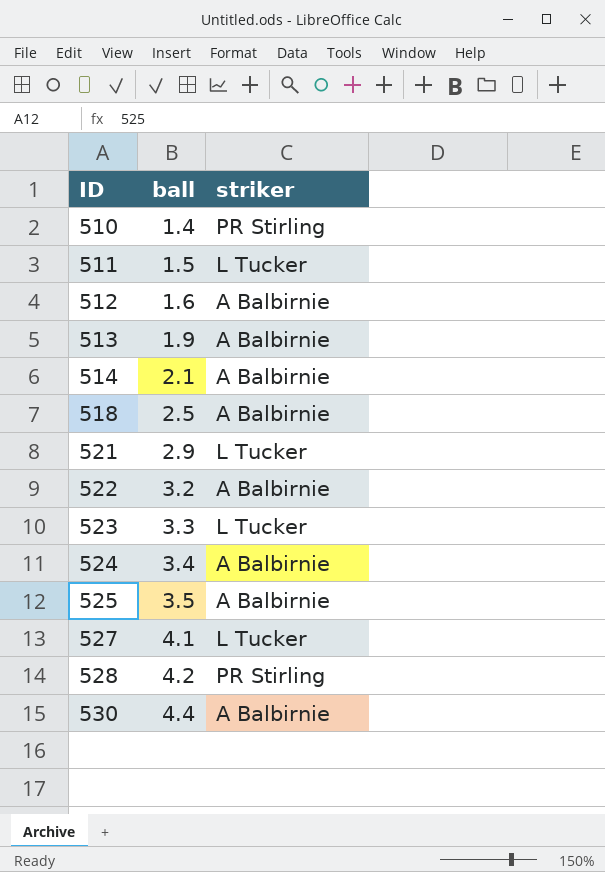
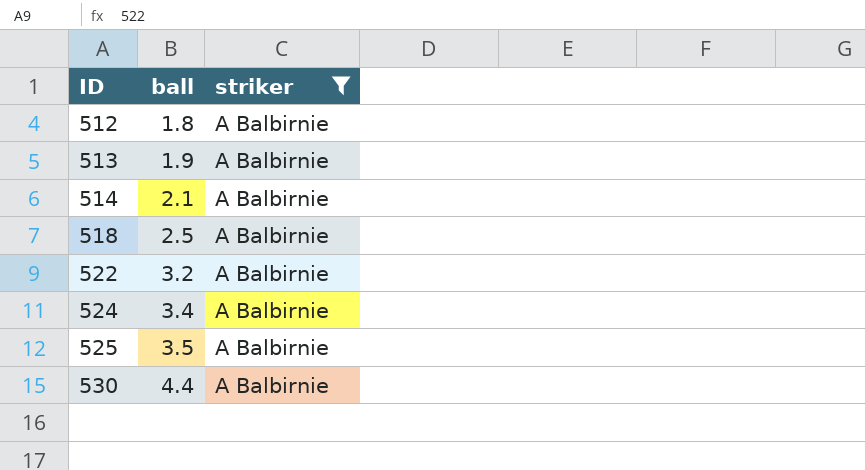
filter: none -> striker = A Balbirnie
512 | ball: 1.6 -> 1.8

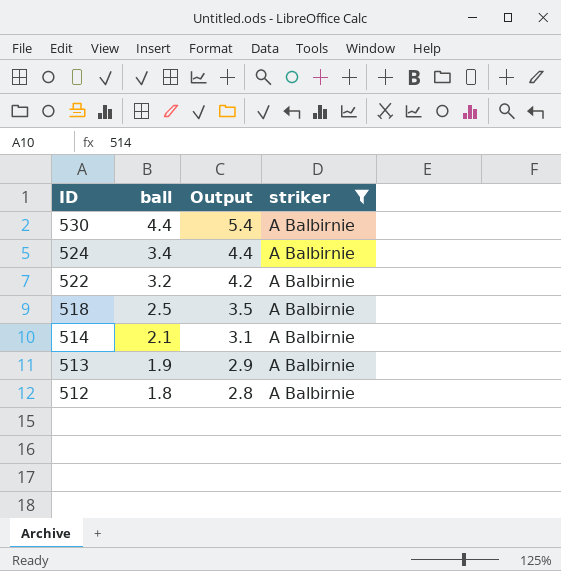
row order: ID ascending -> ID descending
column Output | formula: none -> [ball] + 1
row 525: 3.5 | A Balbirnie -> none

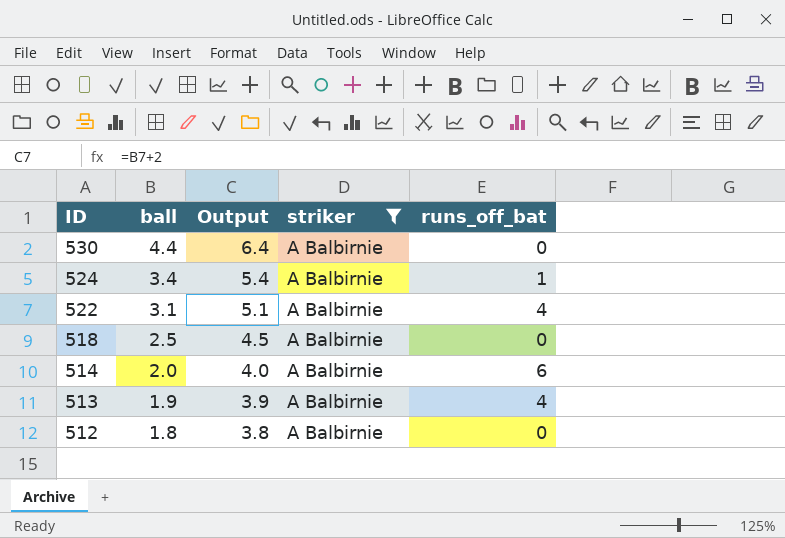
column Output | formula: [ball] + 1 -> [ball] + 2
column runs_off_bat | position: none -> 5
522 | ball: 3.2 -> 3.1
514 | ball: 2.1 -> 2.0

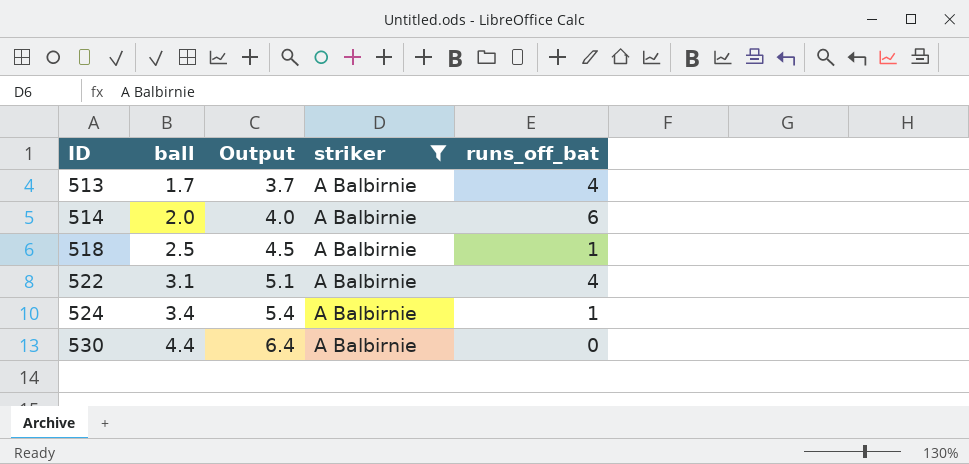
row order: ID descending -> ID ascending
row 512: 1.8 | 3.8 | A Balbirnie | 0 -> none
513 | ball: 1.9 -> 1.7
513 | Output: 3.9 -> 3.7
518 | runs_off_bat: 0 -> 1

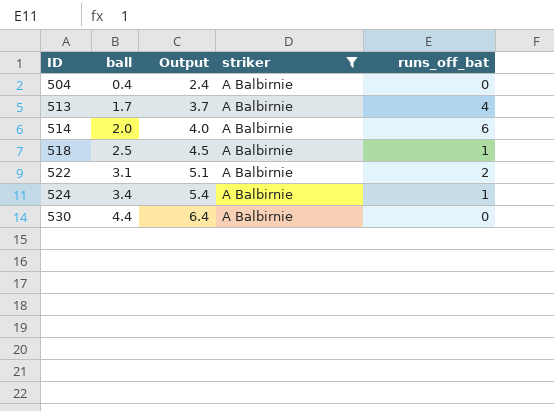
row 504: none -> 0.4 | 2.4 | A Balbirnie | 0
522 | runs_off_bat: 4 -> 2

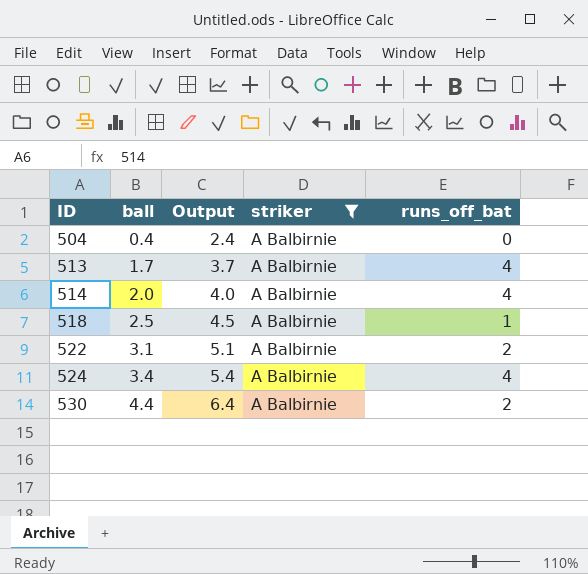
514 | runs_off_bat: 6 -> 4
524 | runs_off_bat: 1 -> 4
530 | runs_off_bat: 0 -> 2

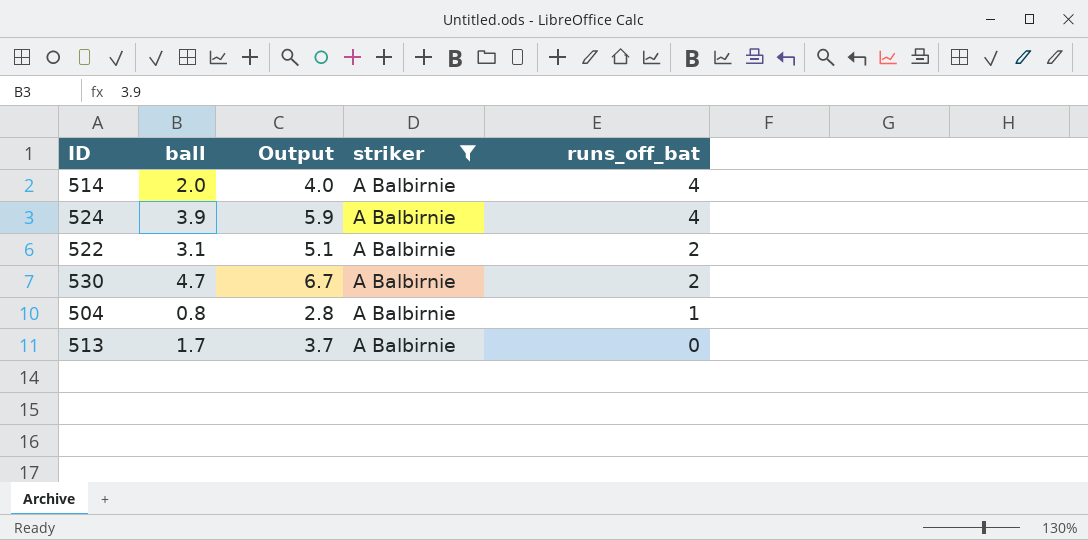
row order: ID ascending -> runs_off_bat descending
row 518: 2.5 | 4.5 | A Balbirnie | 1 -> none
524 | ball: 3.4 -> 3.9
524 | Output: 5.4 -> 5.9
530 | ball: 4.4 -> 4.7
530 | Output: 6.4 -> 6.7
504 | ball: 0.4 -> 0.8
504 | Output: 2.4 -> 2.8
504 | runs_off_bat: 0 -> 1
513 | runs_off_bat: 4 -> 0

